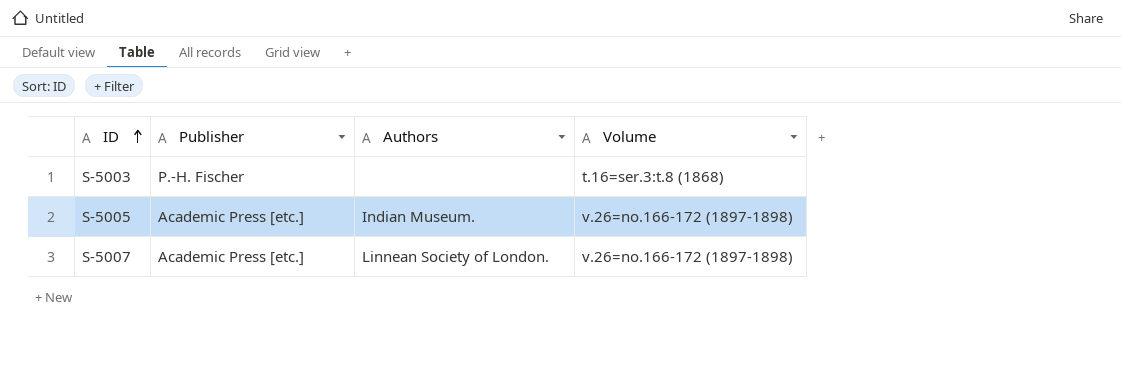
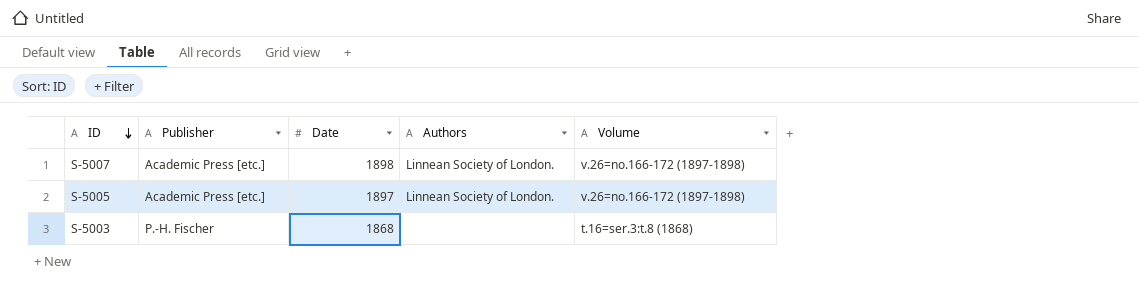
row order: ID ascending -> ID descending
column Date | position: none -> 3
S-5005 | Authors: Indian Museum. -> Linnean Society of London.

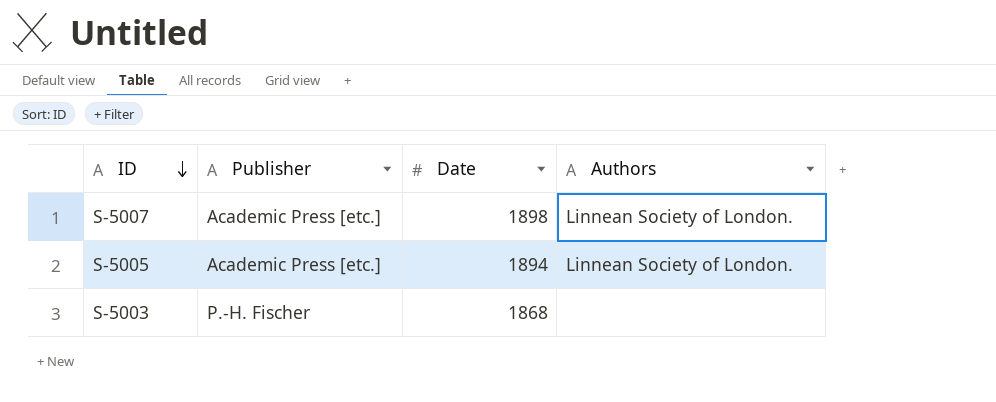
column Volume | position: 5 -> none
S-5005 | Date: 1897 -> 1894

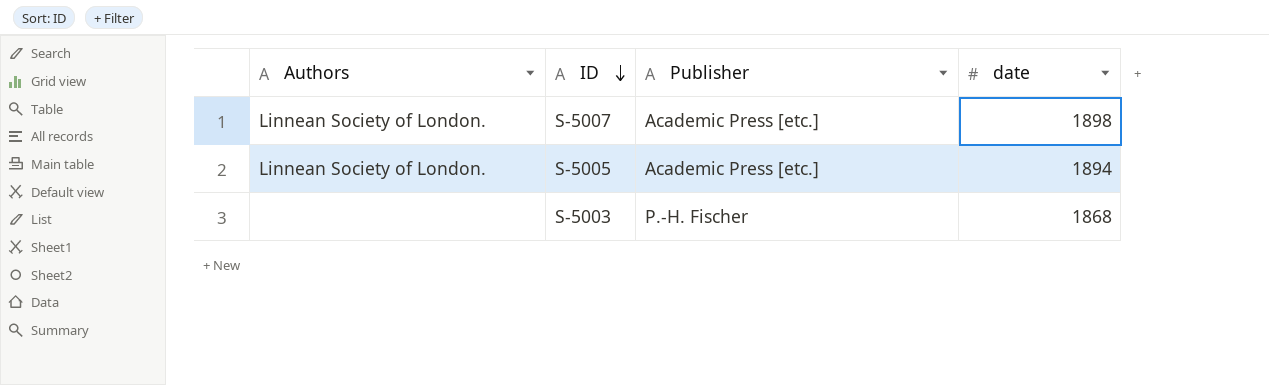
column Authors | position: 4 -> 1
column name: Date -> date

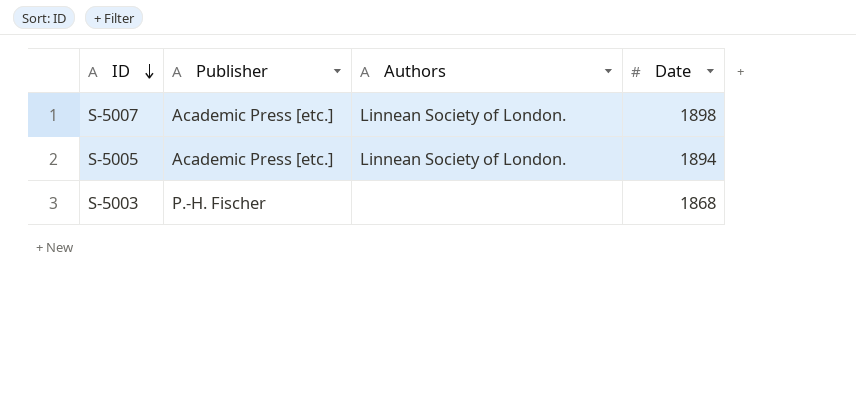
column Authors | position: 1 -> 3
column name: date -> Date

